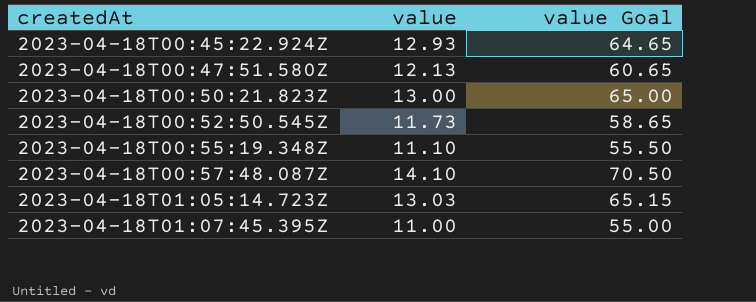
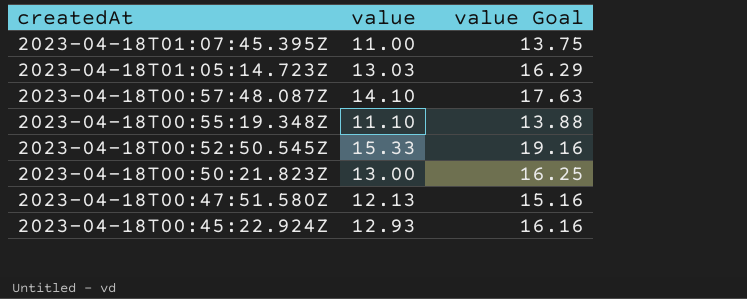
row order: createdAt ascending -> createdAt descending
column value Goal | formula: [value] * 5 -> [value] * 1.25
2023-04-18T00:52:50.545Z | value: 11.73 -> 15.33

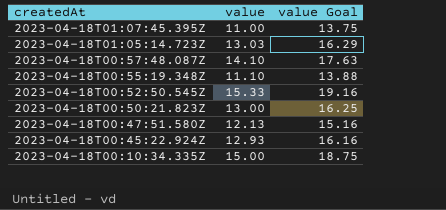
row 2023-04-18T00:10:34.335Z: none -> 15.00 | 18.75

